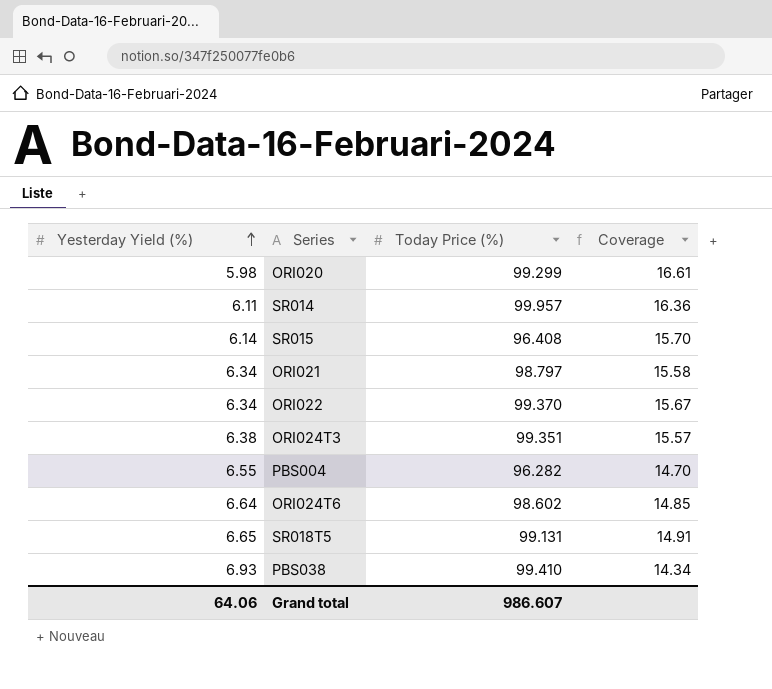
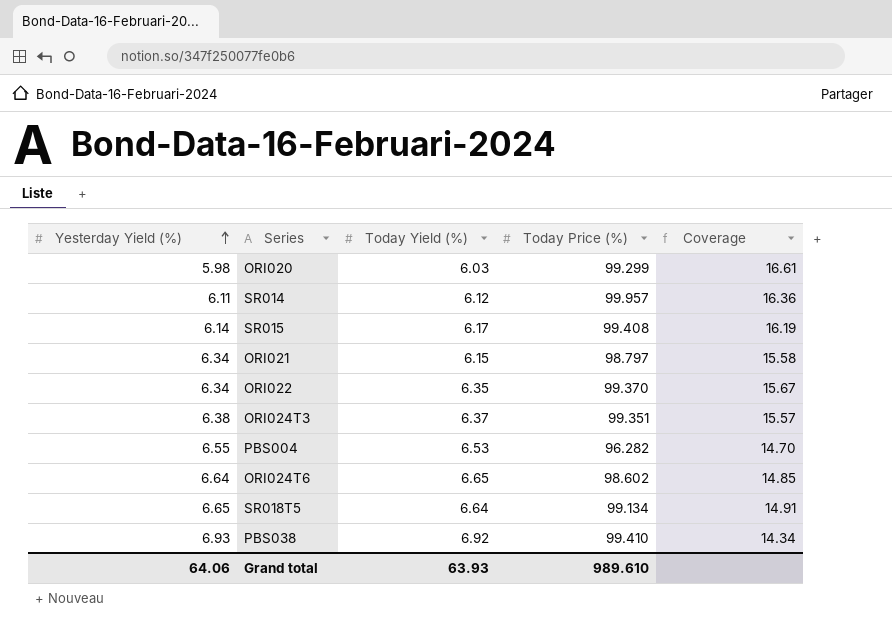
column Today Yield (%) | position: none -> 3
SR015 | Today Price (%): 96.408 -> 99.408
SR015 | Coverage: 15.70 -> 16.19
SR018T5 | Today Price (%): 99.131 -> 99.134
Grand total | Today Price (%): 986.607 -> 989.610

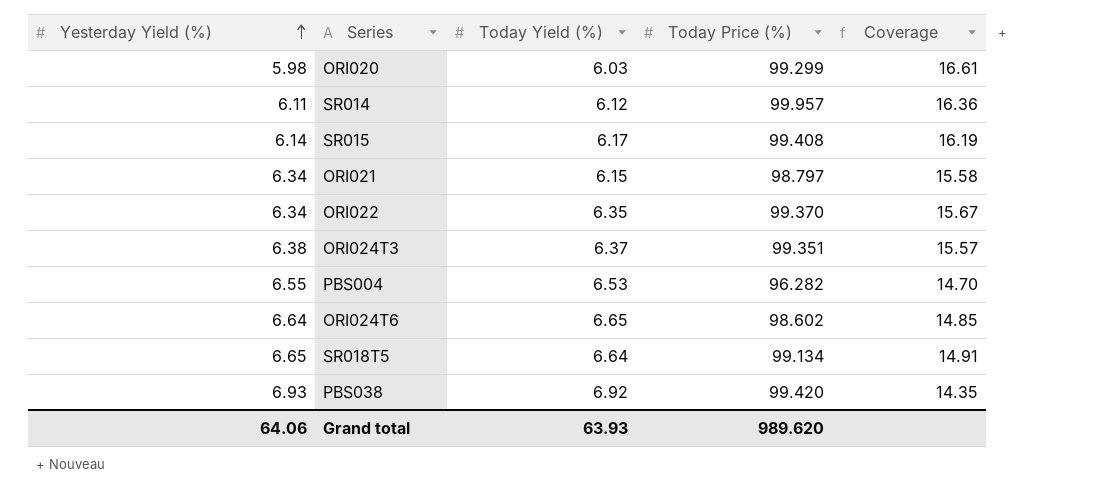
PBS038 | Today Price (%): 99.410 -> 99.420
PBS038 | Coverage: 14.34 -> 14.35
Grand total | Today Price (%): 989.610 -> 989.620

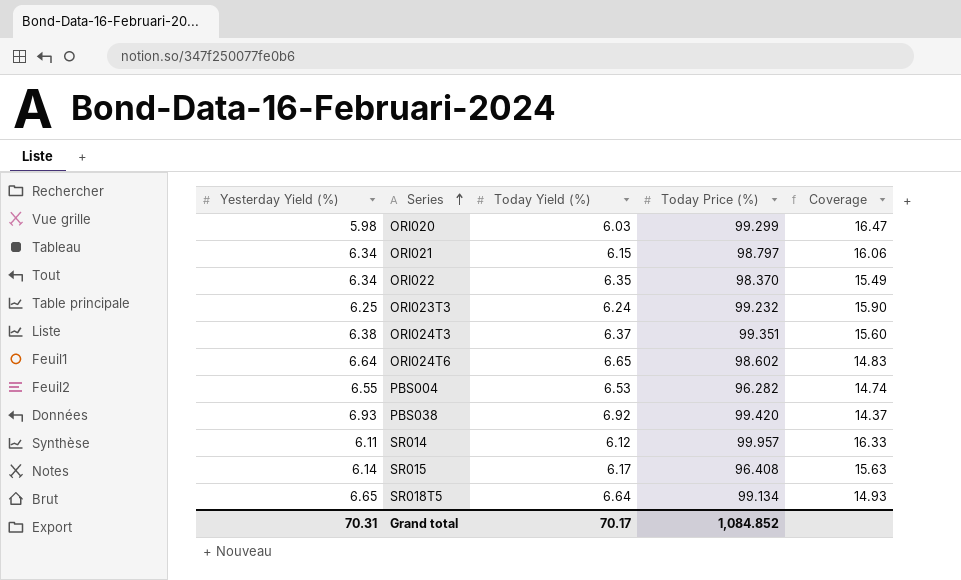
row order: Yesterday Yield (%) ascending -> Series ascending
column Coverage | formula: [Today Price (%)] / [Yesterday Yield (%)] -> [Today Price (%)] / [Today Yield (%)]
ORI022 | Today Price (%): 99.370 -> 98.370
row ORI023T3: none -> 6.25 | 6.24 | 99.232 | 15.90
SR015 | Today Price (%): 99.408 -> 96.408
Grand total | Yesterday Yield (%): 64.06 -> 70.31
Grand total | Today Yield (%): 63.93 -> 70.17
Grand total | Today Price (%): 989.620 -> 1,084.852

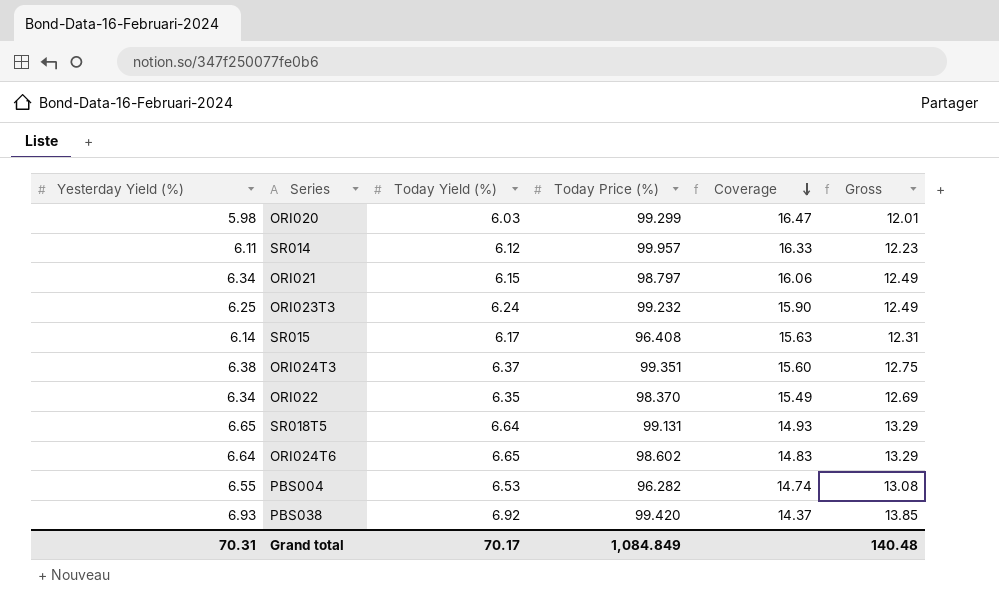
row order: Series ascending -> Coverage descending
column Gross | formula: none -> [Yesterday Yield (%)] + [Today Yield (%)]
SR018T5 | Today Price (%): 99.134 -> 99.131
Grand total | Today Price (%): 1,084.852 -> 1,084.849

